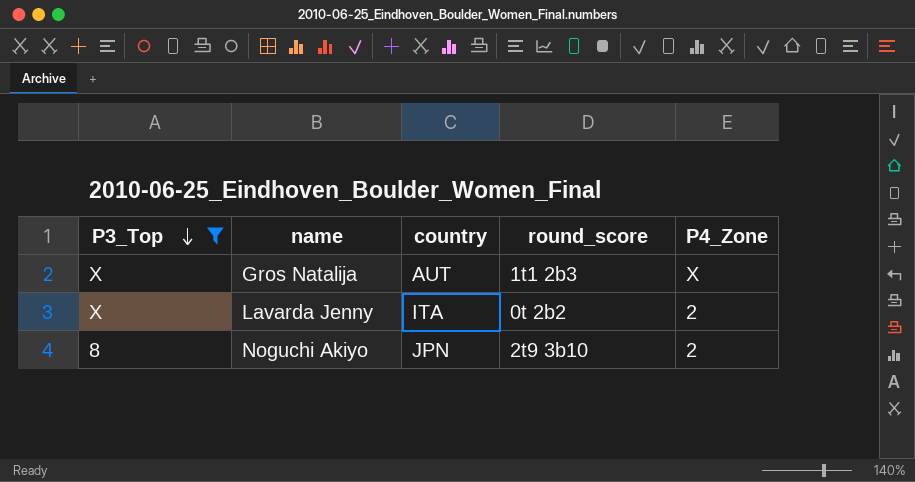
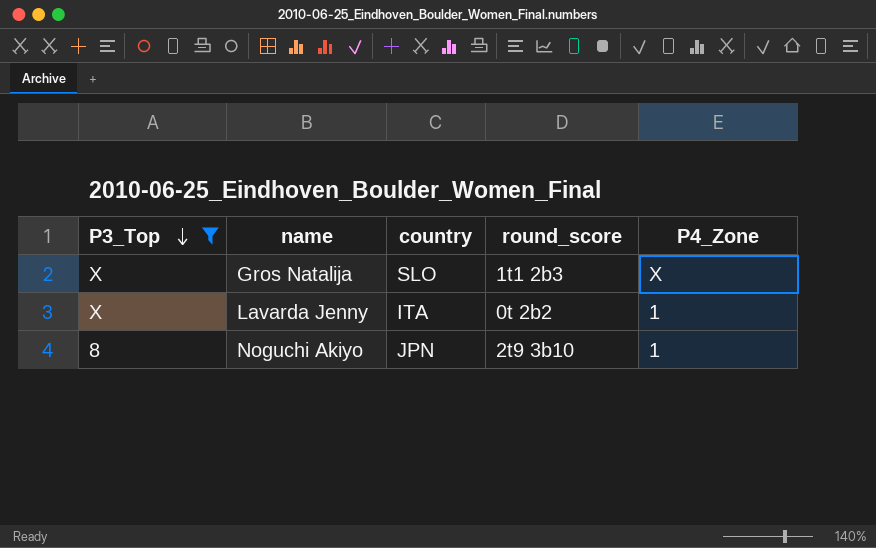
Gros Natalija | country: AUT -> SLO
Lavarda Jenny | P4_Zone: 2 -> 1
Noguchi Akiyo | P4_Zone: 2 -> 1

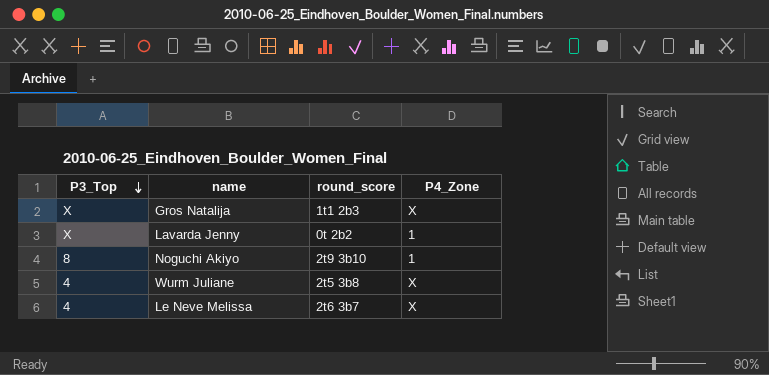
filter: P3_Top != 4 -> none
column country | position: 3 -> none

